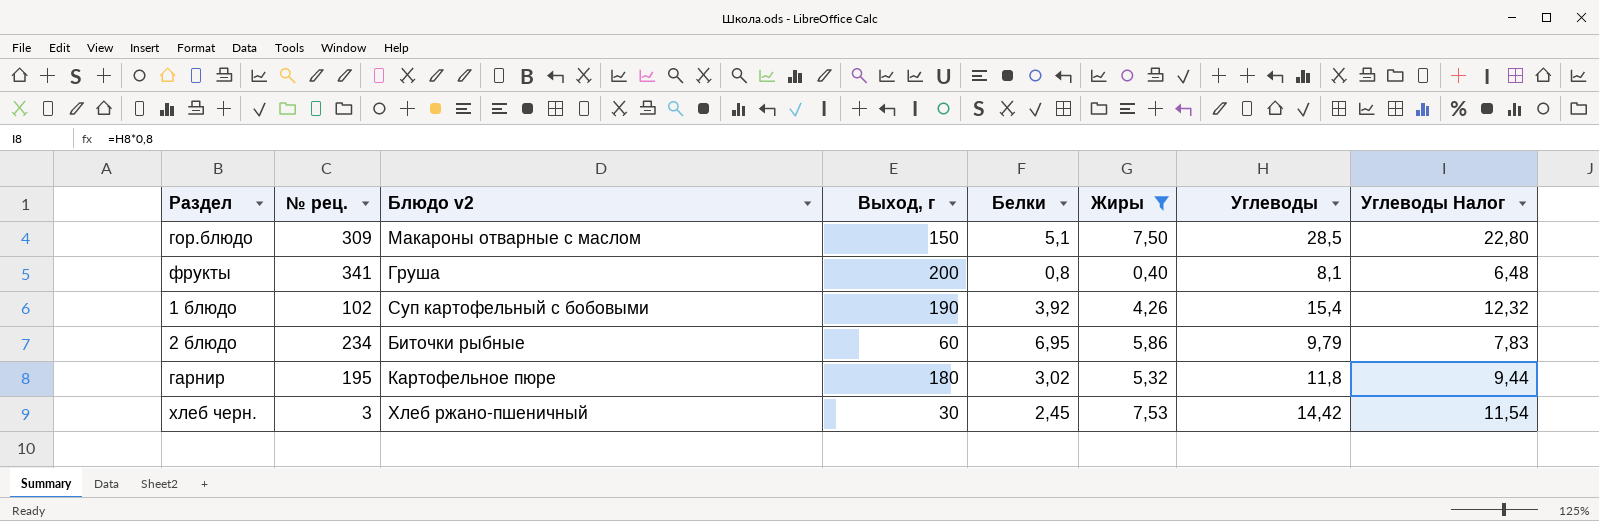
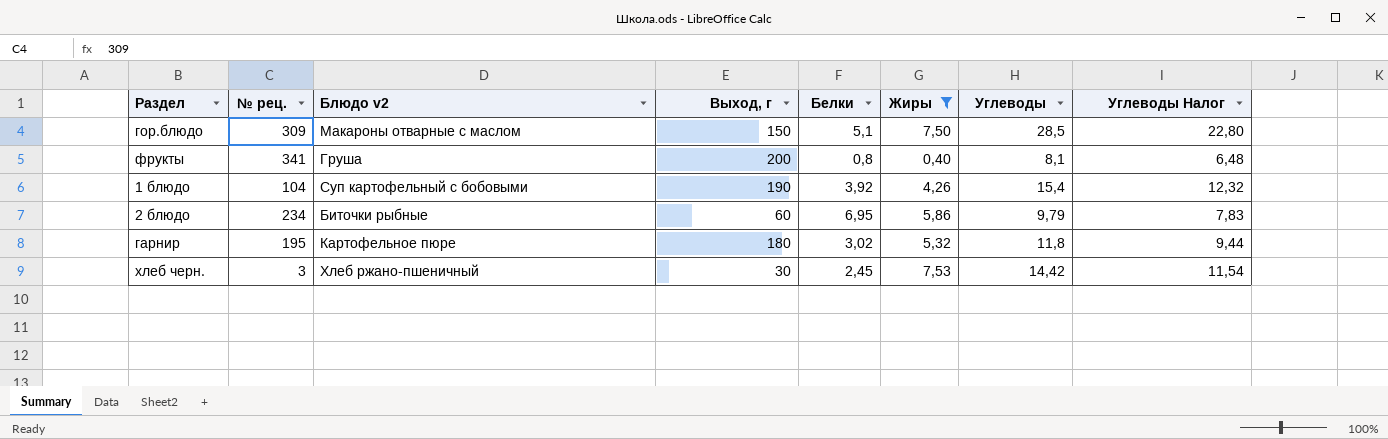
1 блюдо | № рец.: 102 -> 104

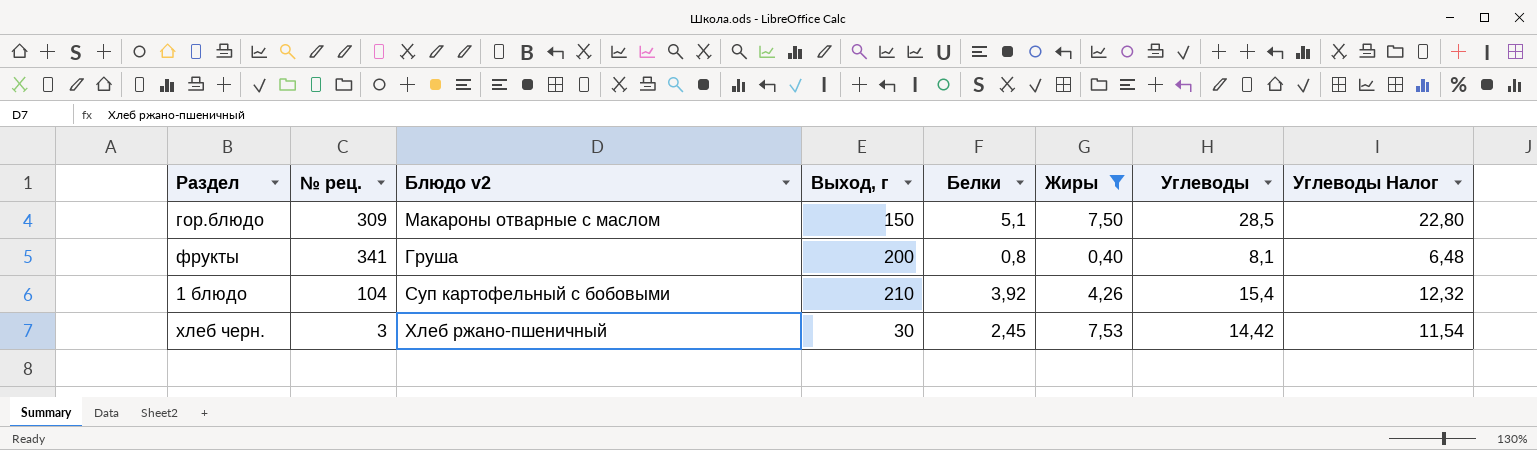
row 2 блюдо: 234 | Биточки рыбные | 60 | 6,95 | 5,86 | 9,79 | 7,83 -> none
row гарнир: 195 | Картофельное пюре | 180 | 3,02 | 5,32 | 11,8 | 9,44 -> none
1 блюдо | Выход, г: 190 -> 210

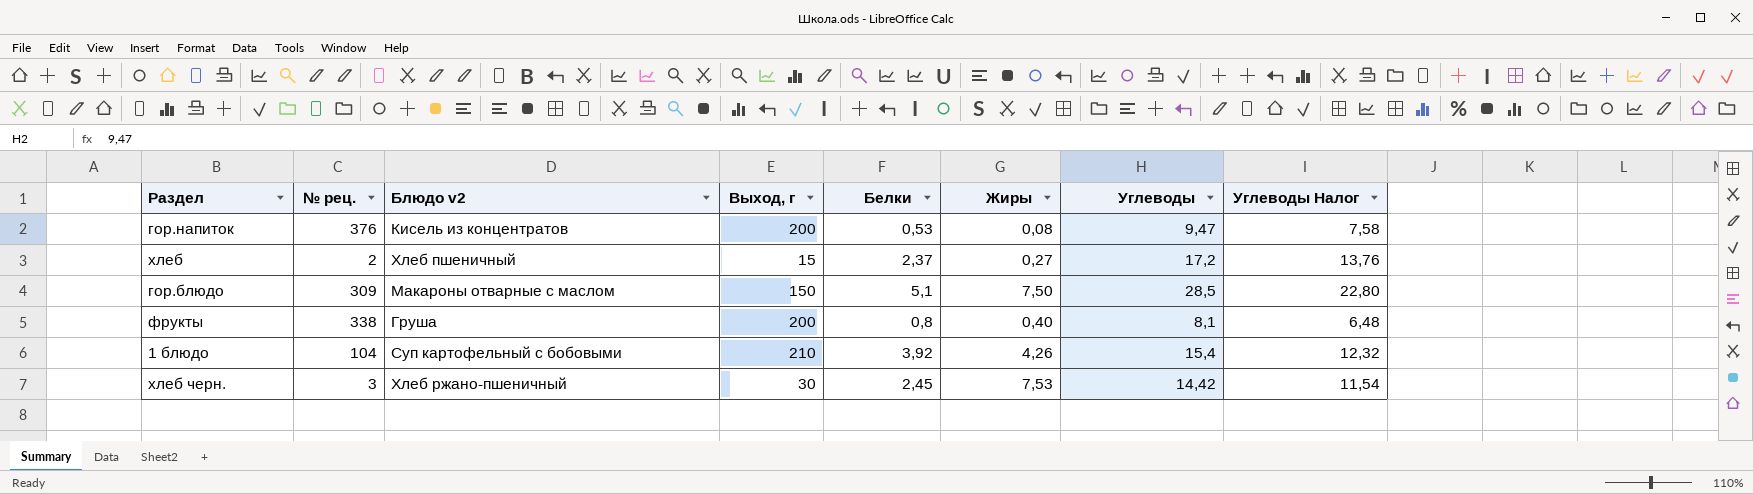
filter: Жиры >= 0,40 -> none
фрукты | № рец.: 341 -> 338

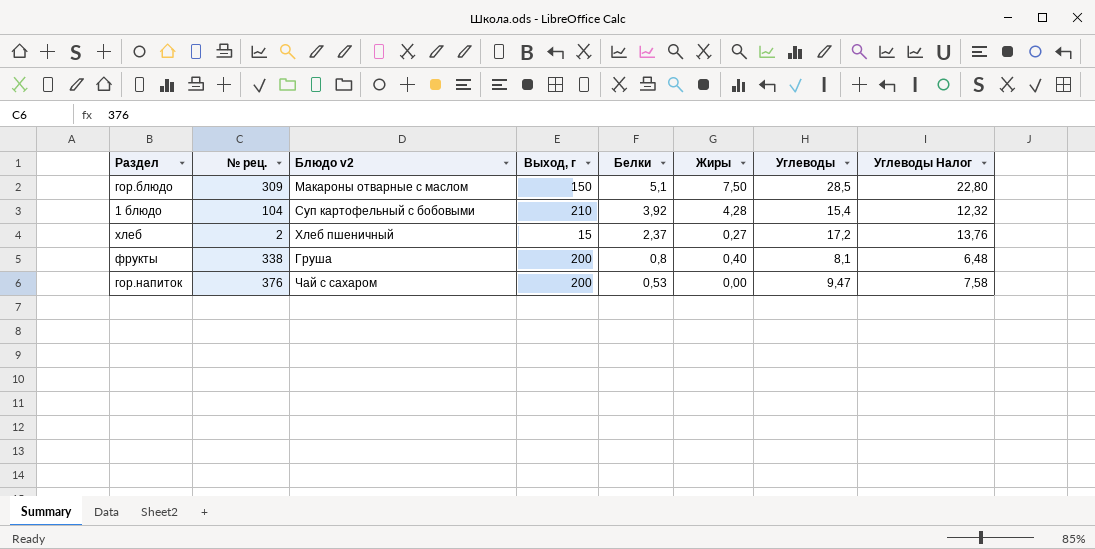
row order: none -> Белки descending
row хлеб черн.: 3 | Хлеб ржано-пшеничный | 30 | 2,45 | 7,53 | 14,42 | 11,54 -> none
1 блюдо | Жиры: 4,26 -> 4,28
гор.напиток | Блюдо v2: Кисель из концентратов -> Чай с сахаром
гор.напиток | Жиры: 0,08 -> 0,00

